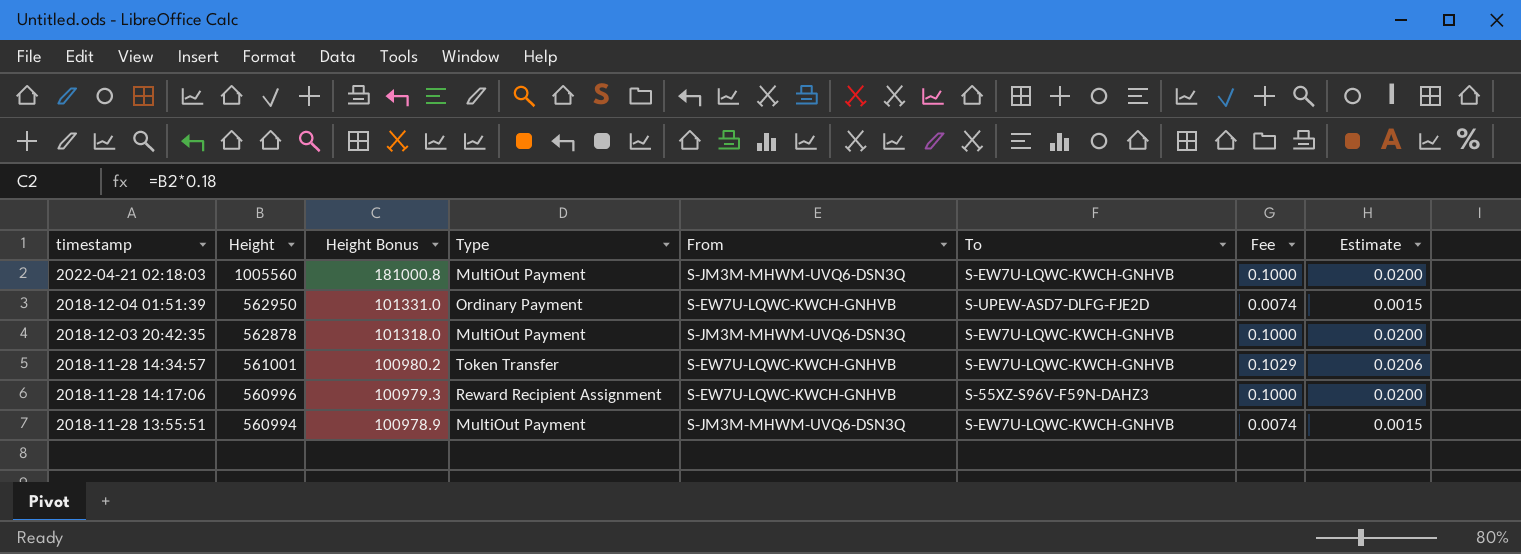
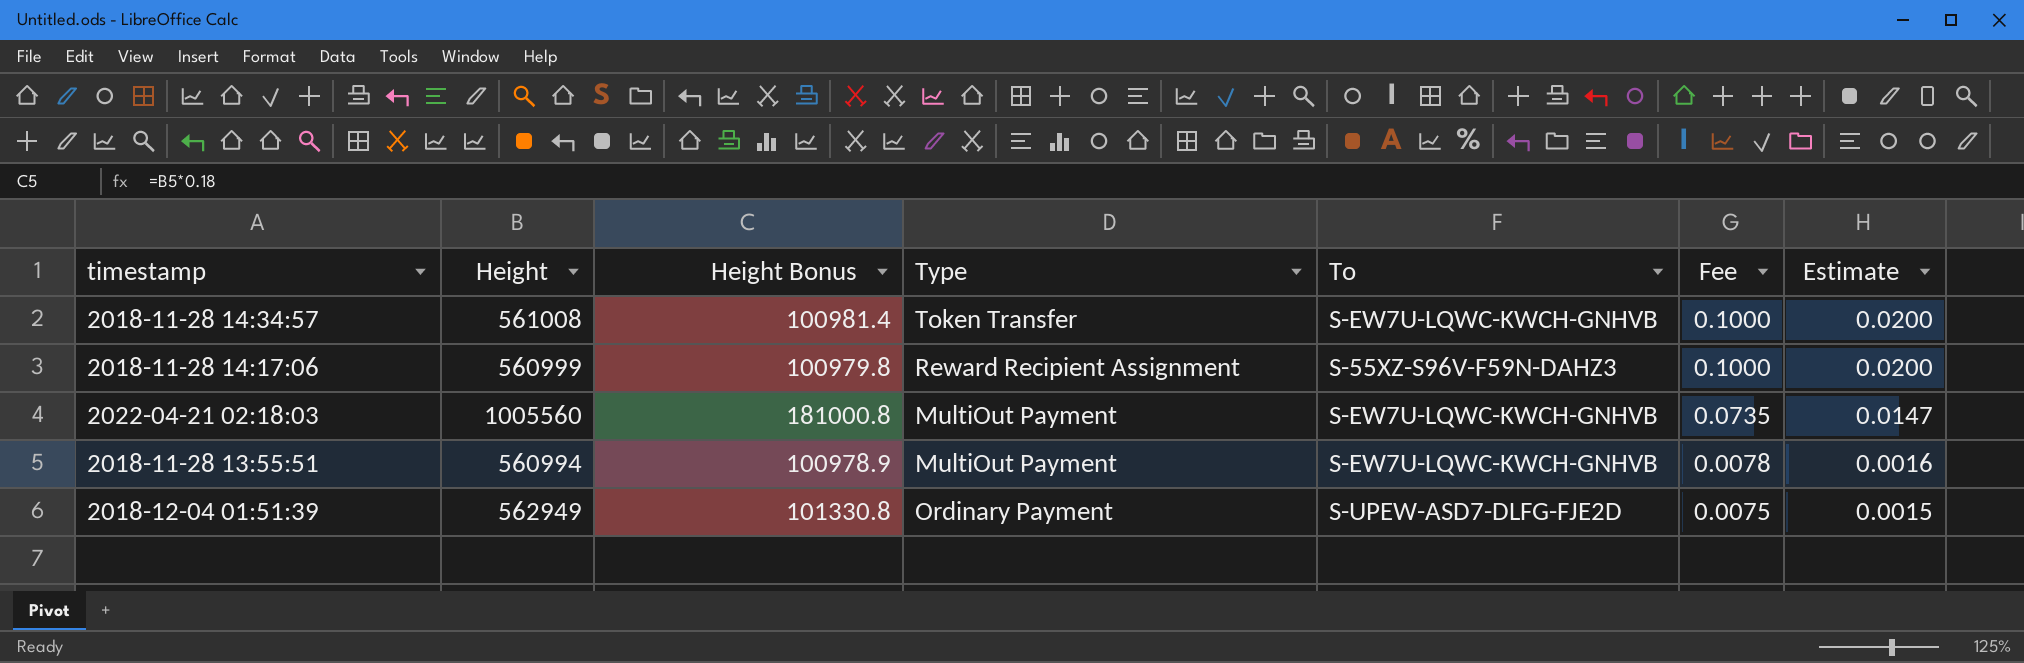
row order: timestamp descending -> Fee descending
column From | position: 5 -> none
row 2018-12-03 20:42:35: 562878 | 101318.0 | MultiOut Payment | S-JM3M-MHWM-UVQ6-DSN3Q | S-EW7U-LQWC-KWCH-GNHVB | 0.1000 | 0.0200 -> none
2018-11-28 14:34:57 | Height: 561001 -> 561008
2018-11-28 14:34:57 | Height Bonus: 100980.2 -> 100981.4
2018-11-28 14:34:57 | Fee: 0.1029 -> 0.1000
2018-11-28 14:34:57 | Estimate: 0.0206 -> 0.0200
2018-11-28 14:17:06 | Height: 560996 -> 560999
2018-11-28 14:17:06 | Height Bonus: 100979.3 -> 100979.8
2022-04-21 02:18:03 | Fee: 0.1000 -> 0.0735
2022-04-21 02:18:03 | Estimate: 0.0200 -> 0.0147
2018-11-28 13:55:51 | Fee: 0.0074 -> 0.0078
2018-11-28 13:55:51 | Estimate: 0.0015 -> 0.0016
2018-12-04 01:51:39 | Height: 562950 -> 562949
2018-12-04 01:51:39 | Height Bonus: 101331.0 -> 101330.8
2018-12-04 01:51:39 | Fee: 0.0074 -> 0.0075

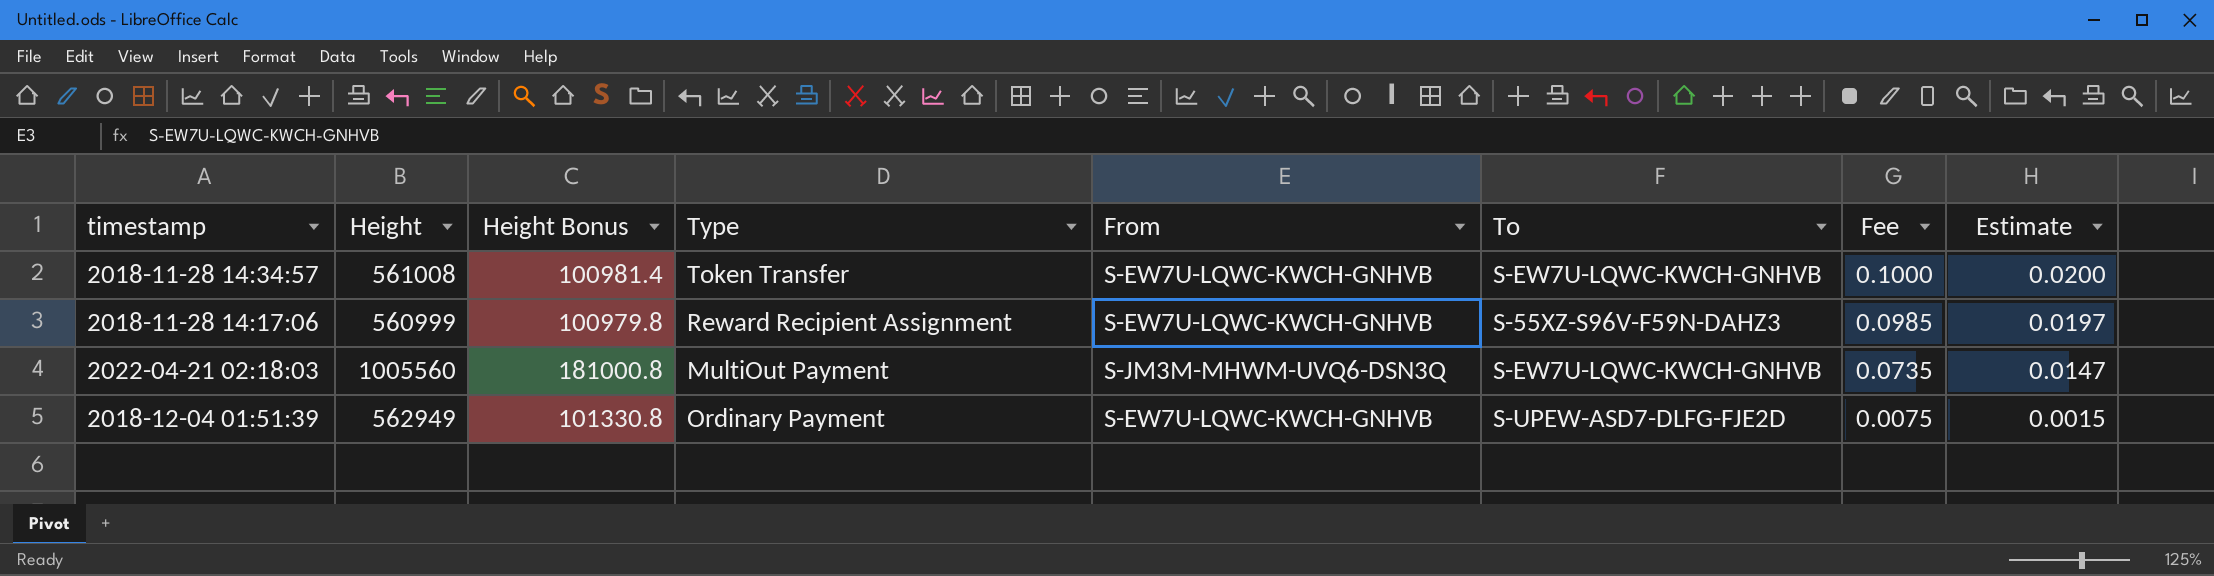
column From | position: none -> 5
row 2018-11-28 13:55:51: 560994 | 100978.9 | MultiOut Payment | S-EW7U-LQWC-KWCH-GNHVB | 0.0078 | 0.0016 -> none
2018-11-28 14:17:06 | Fee: 0.1000 -> 0.0985
2018-11-28 14:17:06 | Estimate: 0.0200 -> 0.0197

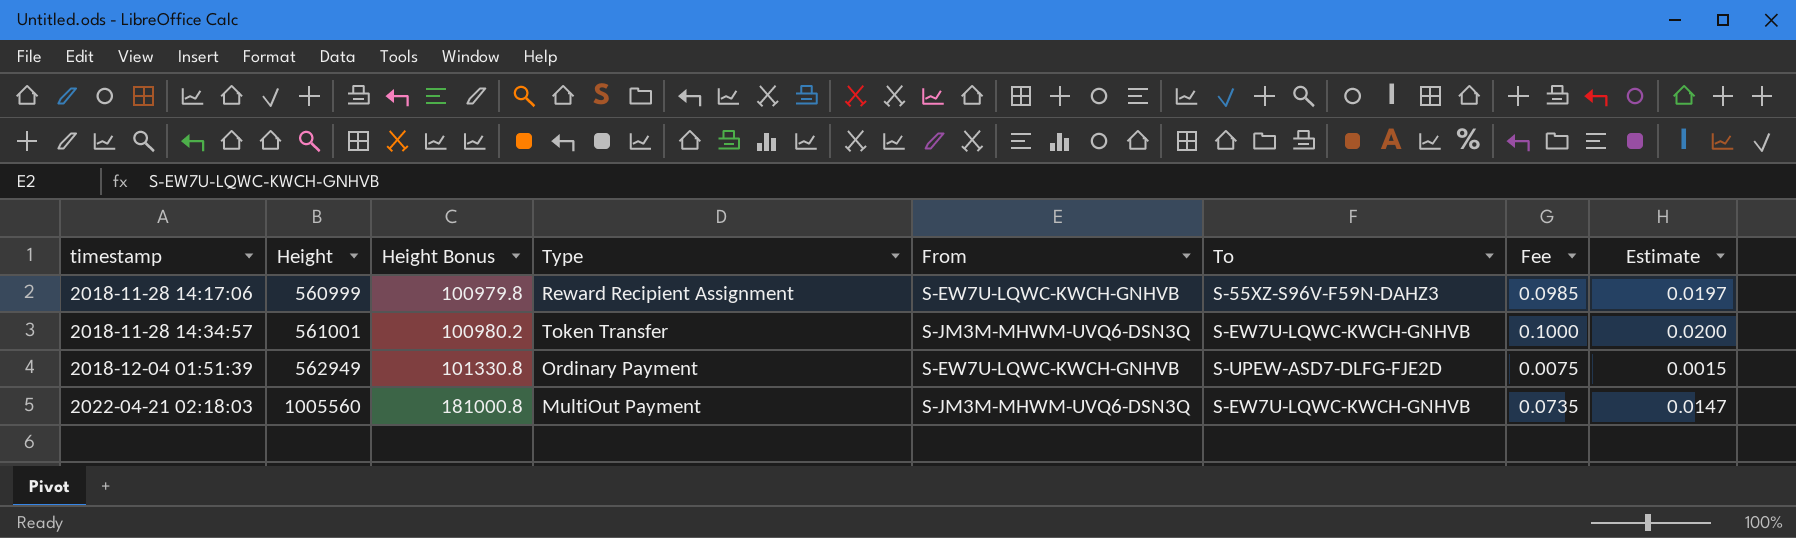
row order: Fee descending -> timestamp ascending
2018-11-28 14:34:57 | Height: 561008 -> 561001
2018-11-28 14:34:57 | Height Bonus: 100981.4 -> 100980.2
2018-11-28 14:34:57 | From: S-EW7U-LQWC-KWCH-GNHVB -> S-JM3M-MHWM-UVQ6-DSN3Q

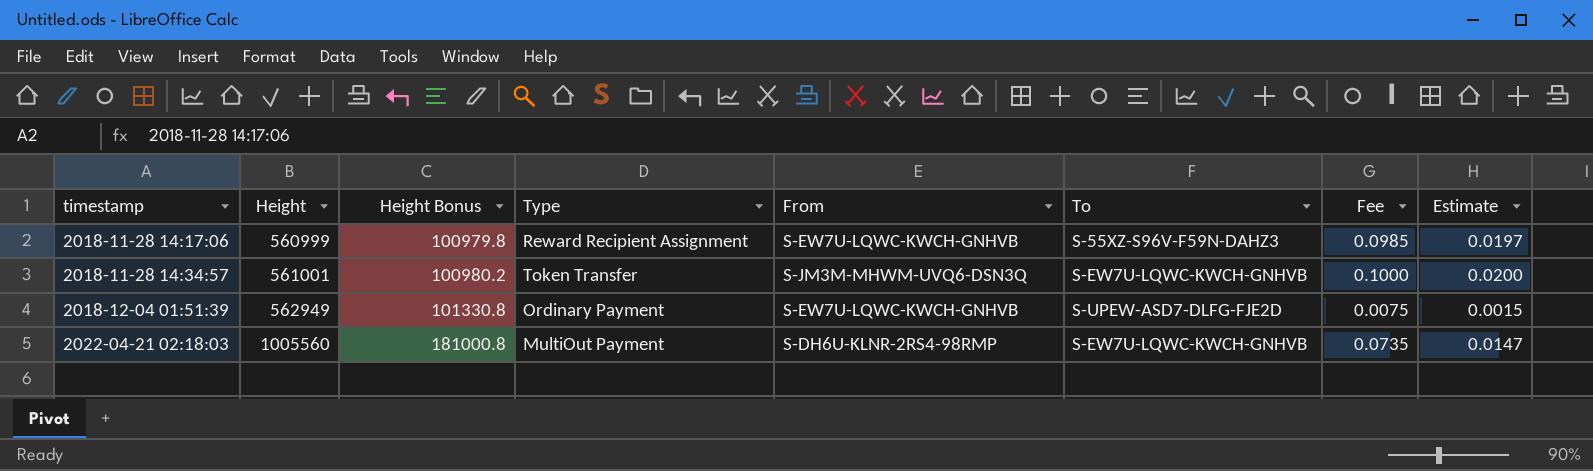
2022-04-21 02:18:03 | From: S-JM3M-MHWM-UVQ6-DSN3Q -> S-DH6U-KLNR-2RS4-98RMP

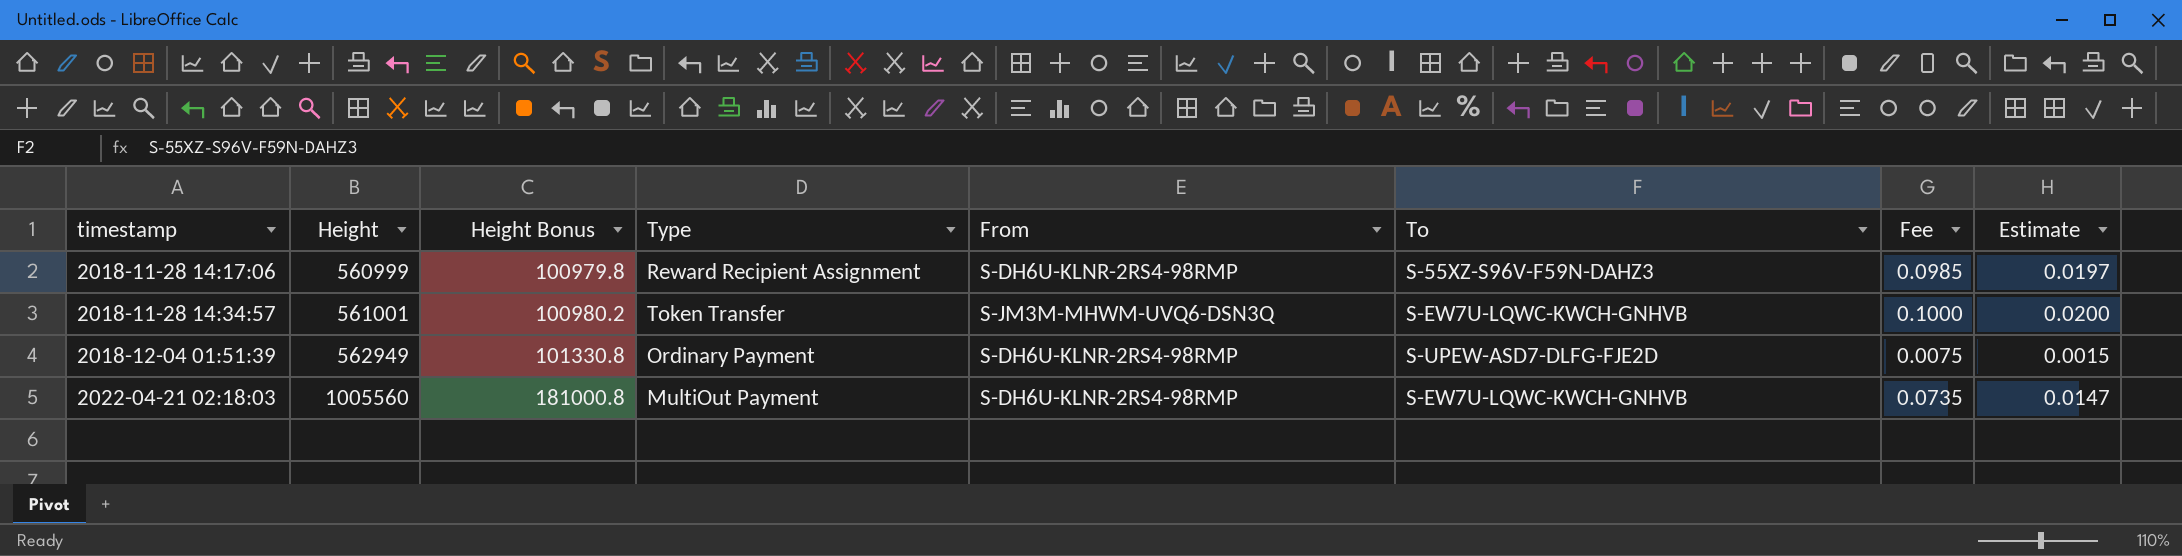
2018-11-28 14:17:06 | From: S-EW7U-LQWC-KWCH-GNHVB -> S-DH6U-KLNR-2RS4-98RMP
2018-12-04 01:51:39 | From: S-EW7U-LQWC-KWCH-GNHVB -> S-DH6U-KLNR-2RS4-98RMP

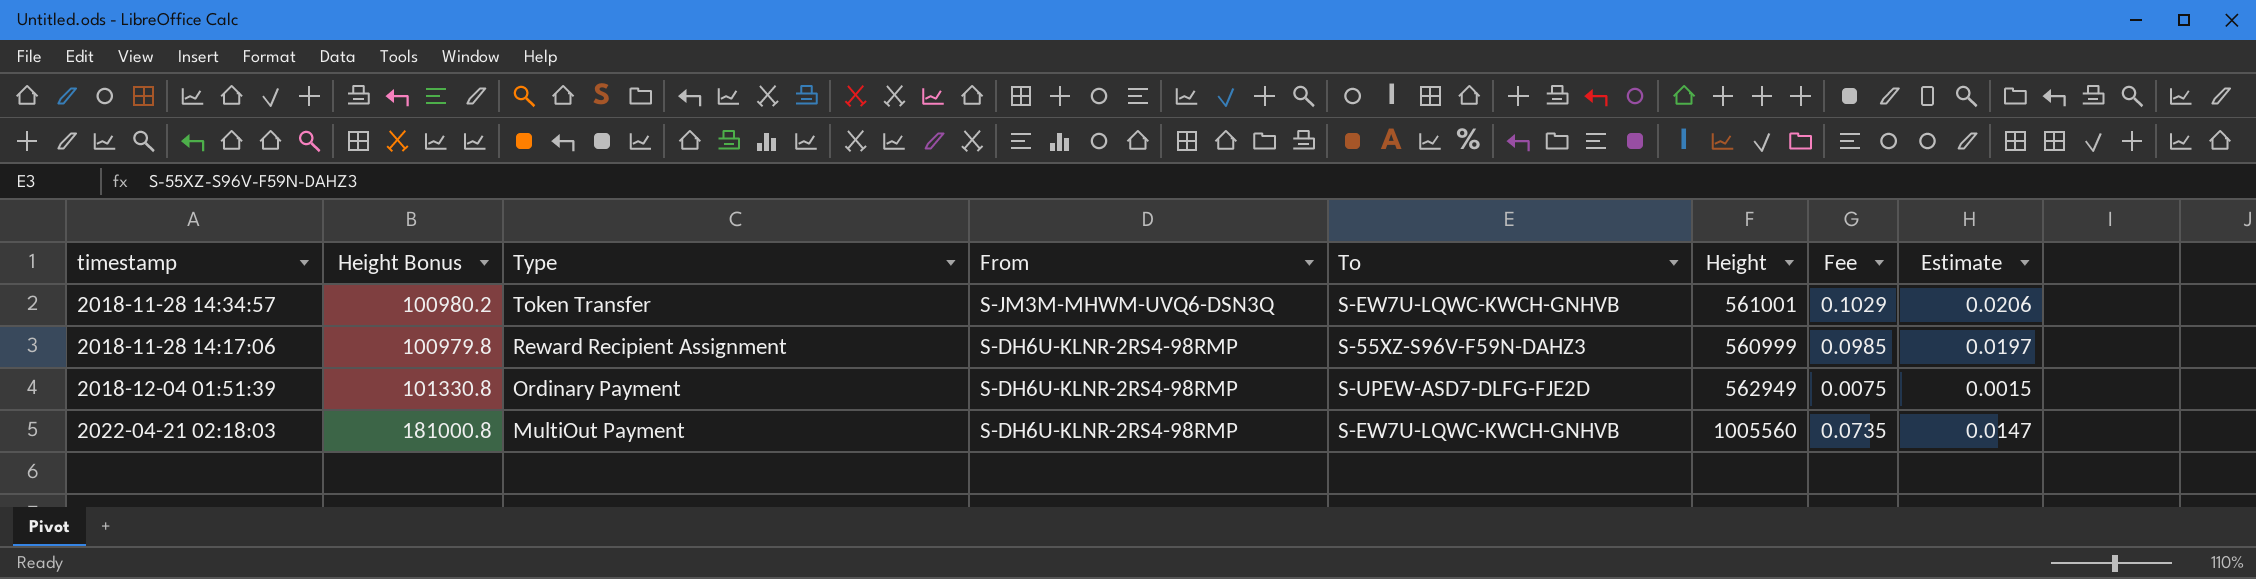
row order: timestamp ascending -> Type descending
column Height | position: 2 -> 6
2018-11-28 14:34:57 | Fee: 0.1000 -> 0.1029
2018-11-28 14:34:57 | Estimate: 0.0200 -> 0.0206

